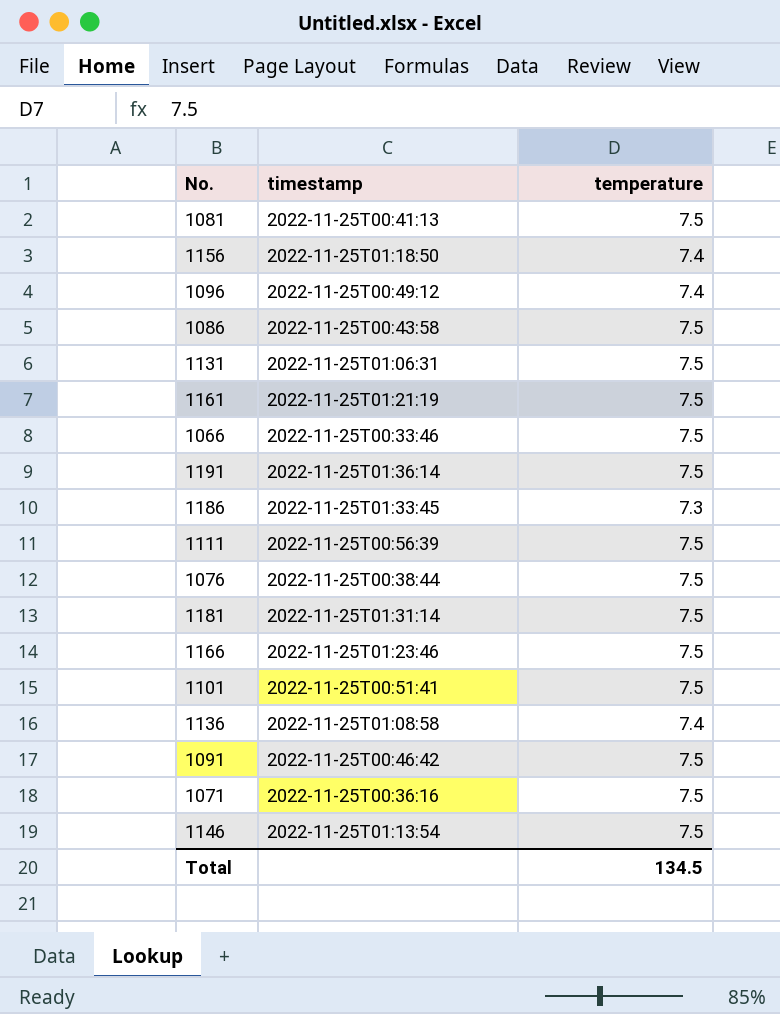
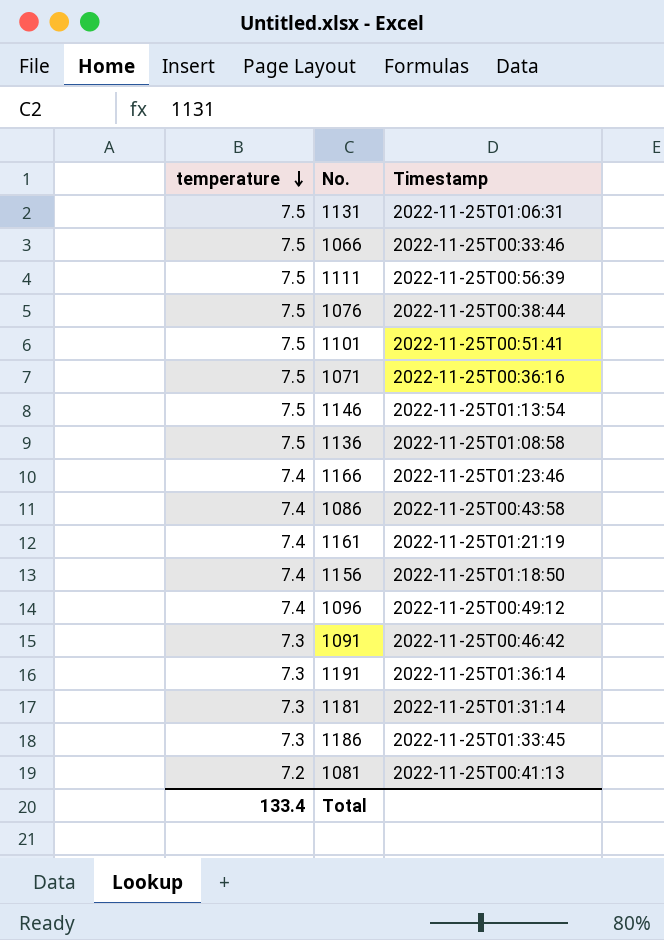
row order: none -> temperature descending
column temperature | position: 3 -> 1
column name: timestamp -> Timestamp
1136 | temperature: 7.4 -> 7.5
1166 | temperature: 7.5 -> 7.4
1086 | temperature: 7.5 -> 7.4
1161 | temperature: 7.5 -> 7.4
1091 | temperature: 7.5 -> 7.3
1191 | temperature: 7.5 -> 7.3
1181 | temperature: 7.5 -> 7.3
1081 | temperature: 7.5 -> 7.2
Total | temperature: 134.5 -> 133.4

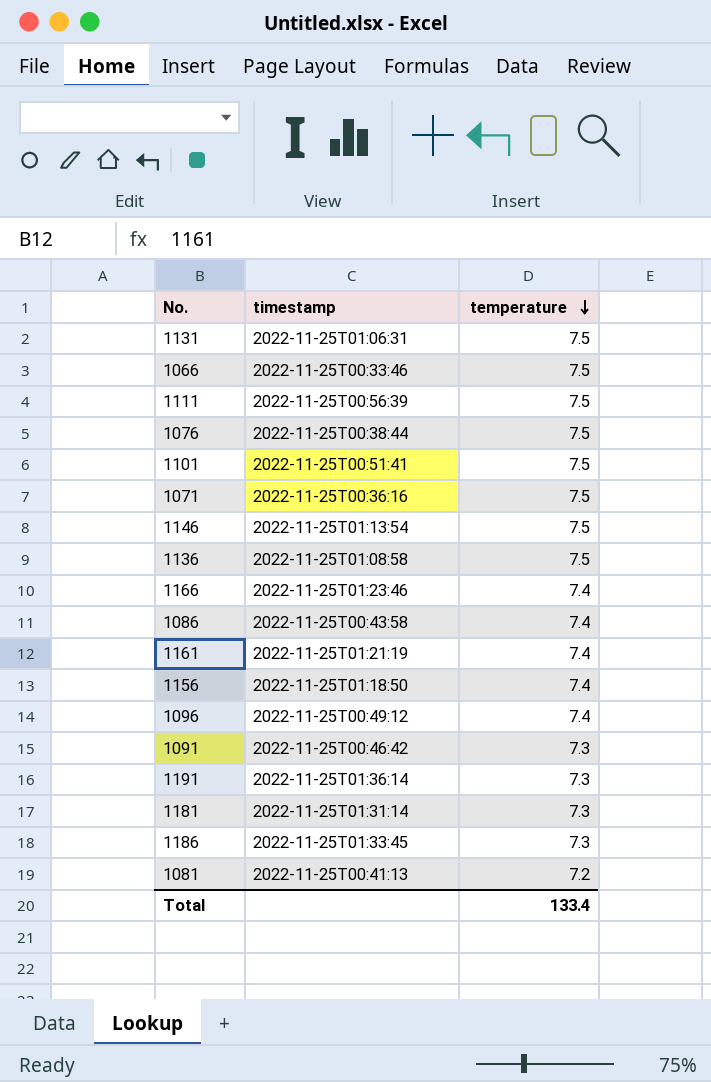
column name: Timestamp -> timestamp
column temperature | position: 1 -> 3

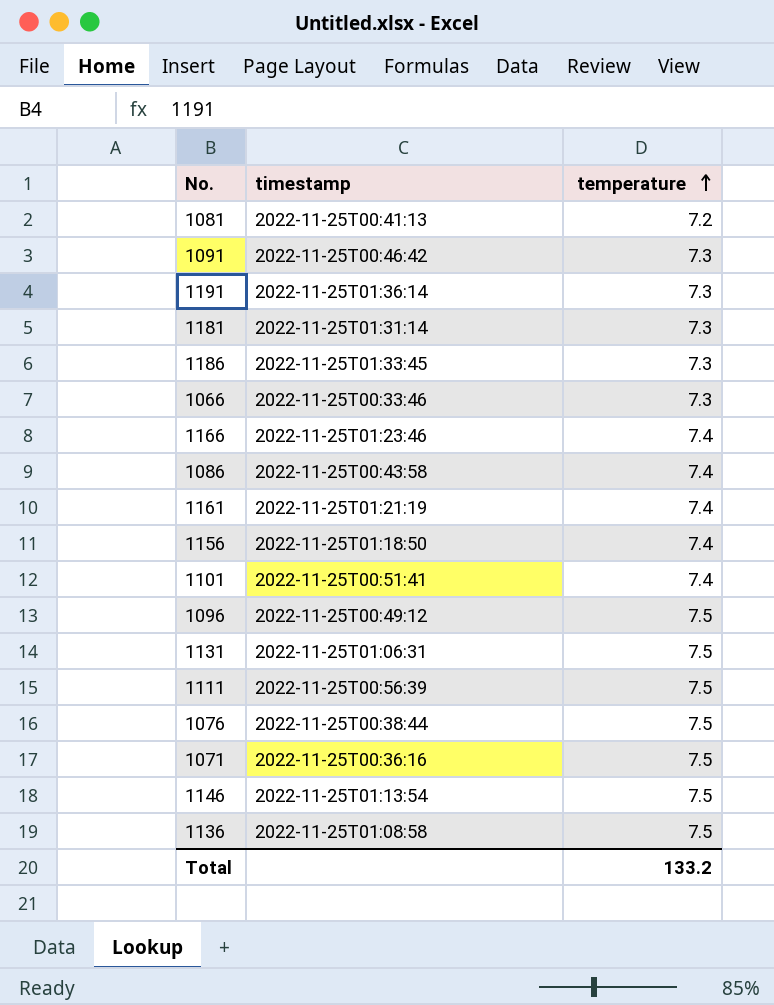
row order: temperature descending -> temperature ascending
1066 | temperature: 7.5 -> 7.3
1101 | temperature: 7.5 -> 7.4
1096 | temperature: 7.4 -> 7.5
Total | temperature: 133.4 -> 133.2

